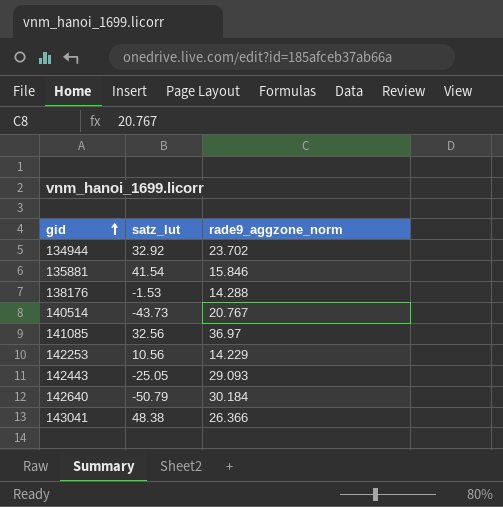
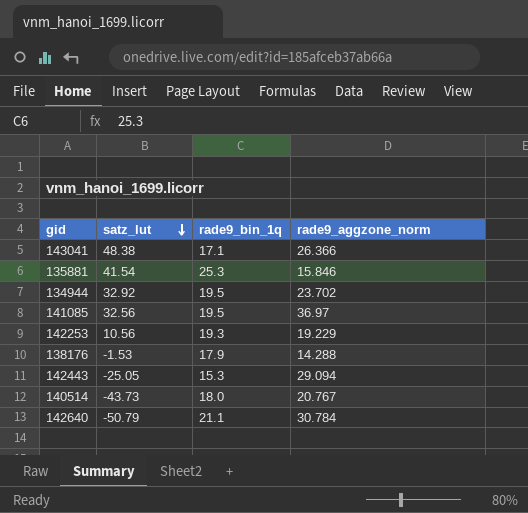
row order: gid ascending -> satz_lut descending
column rade9_bin_1q | position: none -> 3
142253 | rade9_aggzone_norm: 14.229 -> 19.229
142443 | rade9_aggzone_norm: 29.093 -> 29.094
142640 | rade9_aggzone_norm: 30.184 -> 30.784

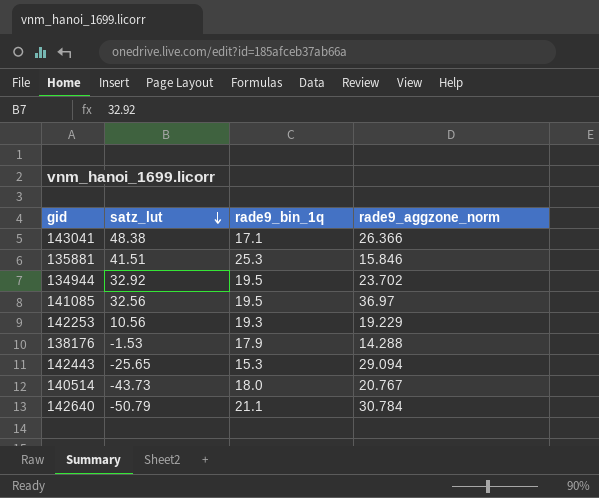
135881 | satz_lut: 41.54 -> 41.51
142443 | satz_lut: -25.05 -> -25.65

